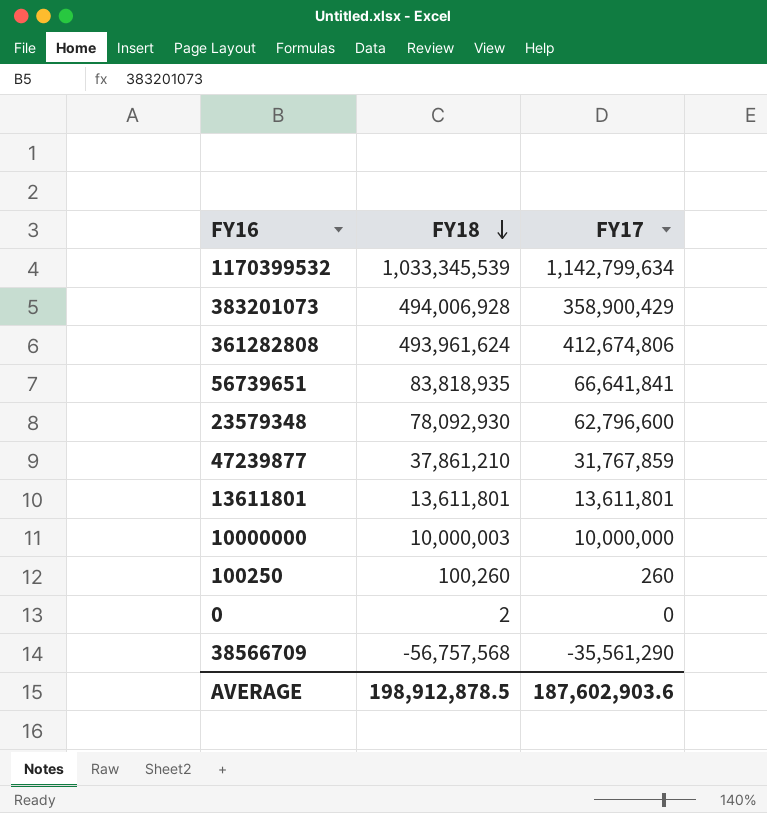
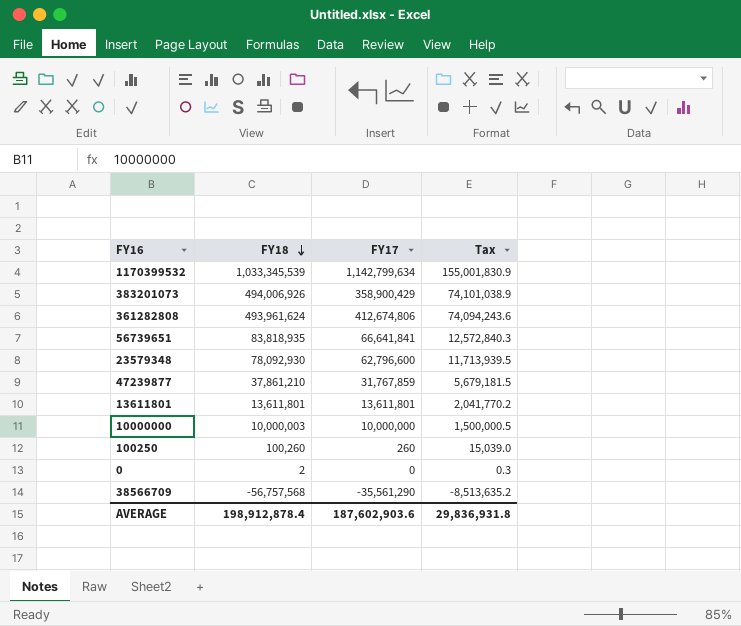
column Tax | formula: none -> [FY18] * 0.15
383201073 | FY18: 494,006,928 -> 494,006,926
AVERAGE | FY18: 198,912,878.5 -> 198,912,878.4

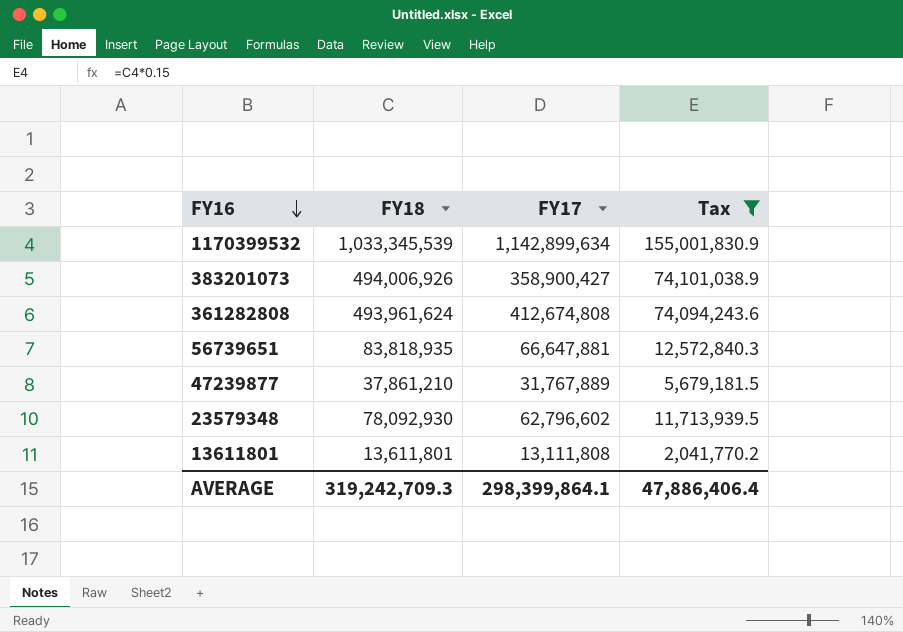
filter: none -> Tax >= 2,041,770.2
row order: FY18 descending -> FY16 descending
1170399532 | FY17: 1,142,799,634 -> 1,142,899,634
383201073 | FY17: 358,900,429 -> 358,900,427
361282808 | FY17: 412,674,806 -> 412,674,808
56739651 | FY17: 66,641,841 -> 66,647,881
47239877 | FY17: 31,767,859 -> 31,767,889
23579348 | FY17: 62,796,600 -> 62,796,602
13611801 | FY17: 13,611,801 -> 13,111,808
AVERAGE | FY18: 198,912,878.4 -> 319,242,709.3
AVERAGE | FY17: 187,602,903.6 -> 298,399,864.1
AVERAGE | Tax: 29,836,931.8 -> 47,886,406.4

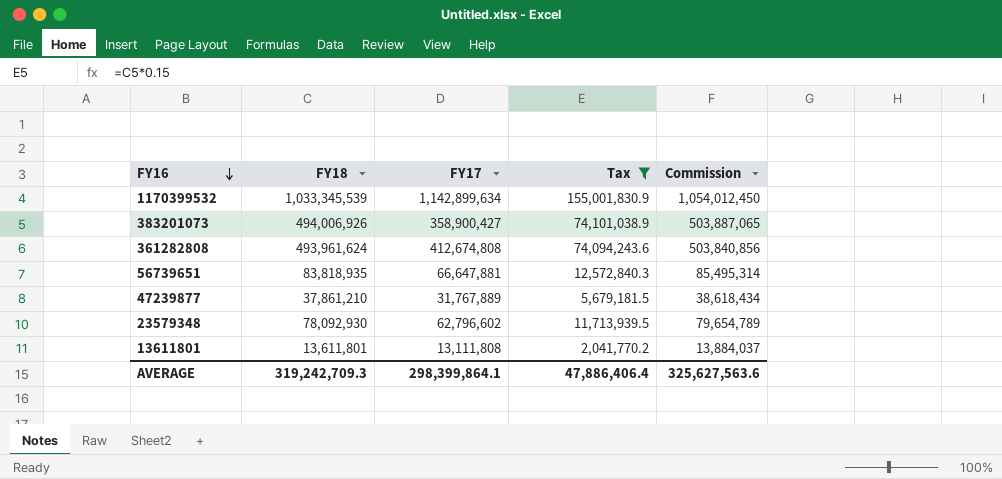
column Commission | formula: none -> [FY18] * 1.02

